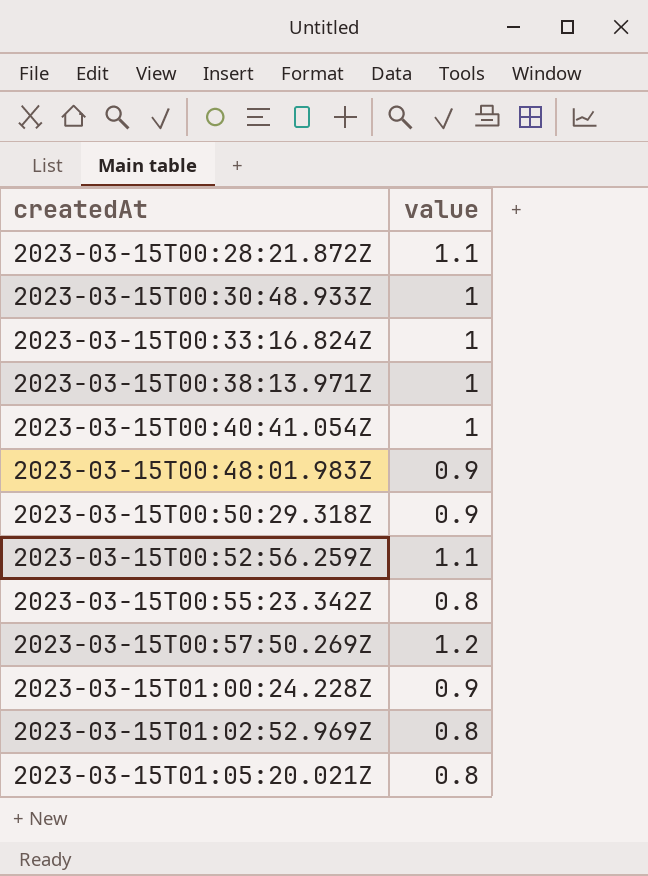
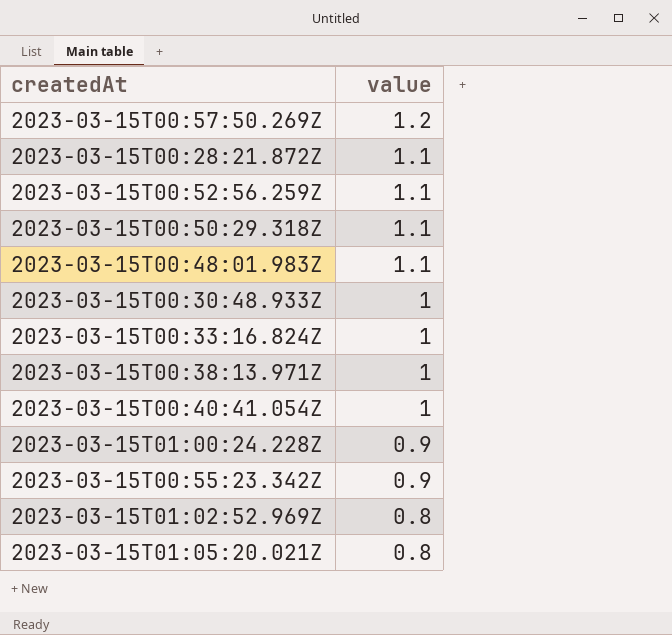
row order: createdAt ascending -> value descending
2023-03-15T00:50:29.318Z | value: 0.9 -> 1.1
2023-03-15T00:48:01.983Z | value: 0.9 -> 1.1
2023-03-15T00:55:23.342Z | value: 0.8 -> 0.9

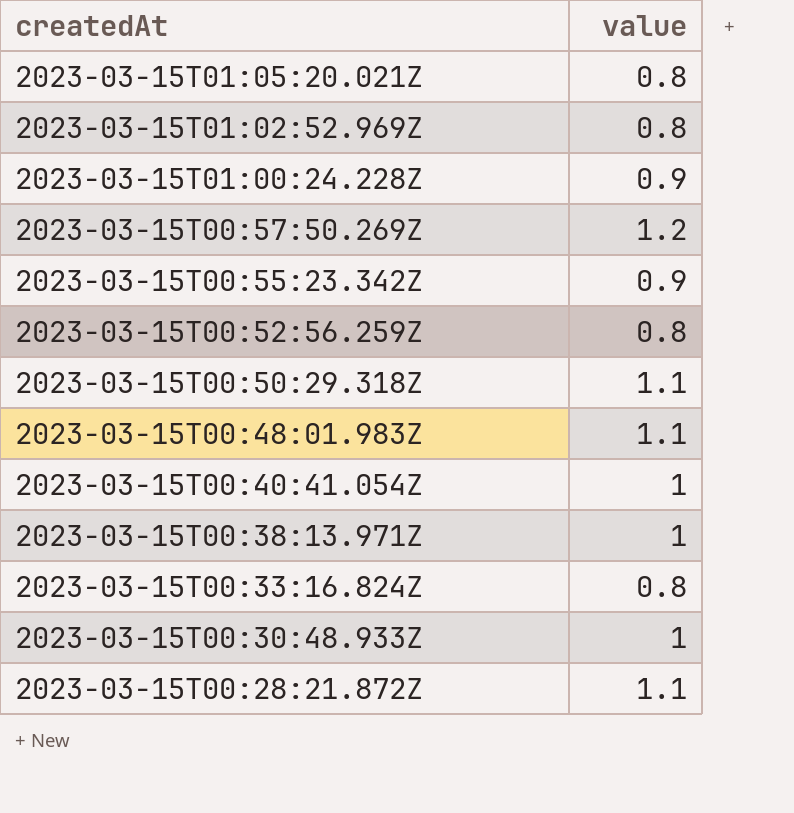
row order: value descending -> createdAt descending
2023-03-15T00:52:56.259Z | value: 1.1 -> 0.8
2023-03-15T00:33:16.824Z | value: 1 -> 0.8

